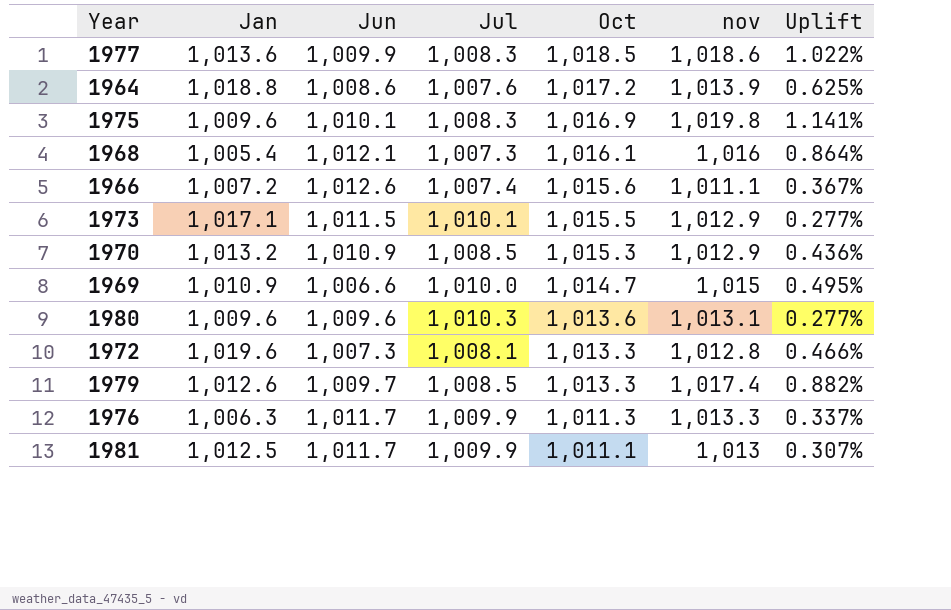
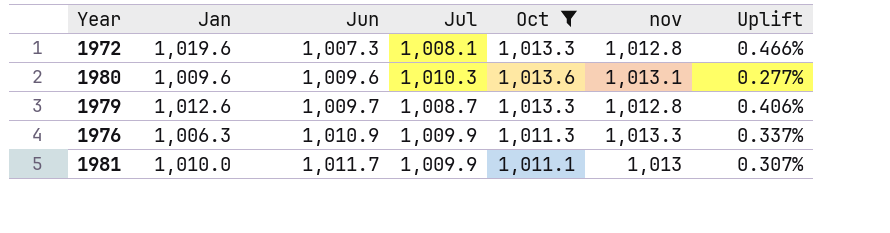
filter: none -> Oct <= 1,013.6
row order: Oct descending -> Jun ascending
1979 | Jul: 1,008.5 -> 1,008.7
1979 | nov: 1,017.4 -> 1,012.8
1979 | Uplift: 0.882% -> 0.406%
1976 | Jun: 1,011.7 -> 1,010.9
1981 | Jan: 1,012.5 -> 1,010.0

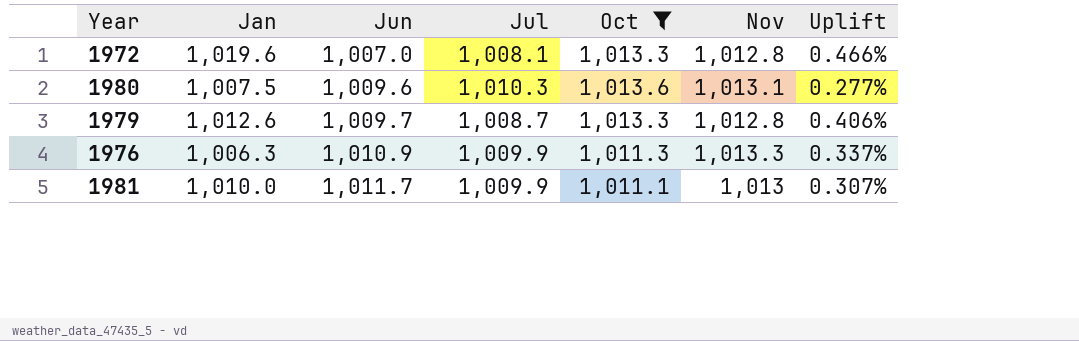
column name: nov -> Nov
1972 | Jun: 1,007.3 -> 1,007.0
1980 | Jan: 1,009.6 -> 1,007.5

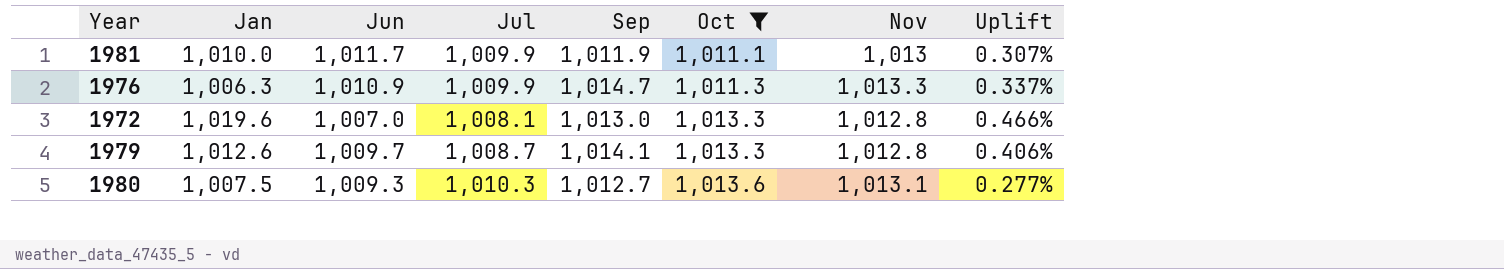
row order: Jun ascending -> Oct ascending
column Sep | position: none -> 5
1980 | Jun: 1,009.6 -> 1,009.3

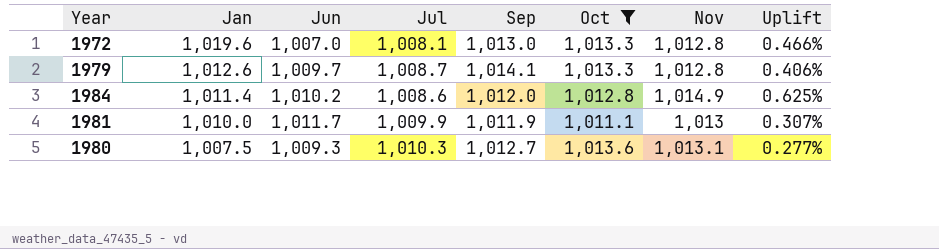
row order: Oct ascending -> Jan descending
row 1976: 1,006.3 | 1,010.9 | 1,009.9 | 1,014.7 | 1,011.3 | 1,013.3 | 0.337% -> none
row 1984: none -> 1,011.4 | 1,010.2 | 1,008.6 | 1,012.0 | 1,012.8 | 1,014.9 | 0.625%

